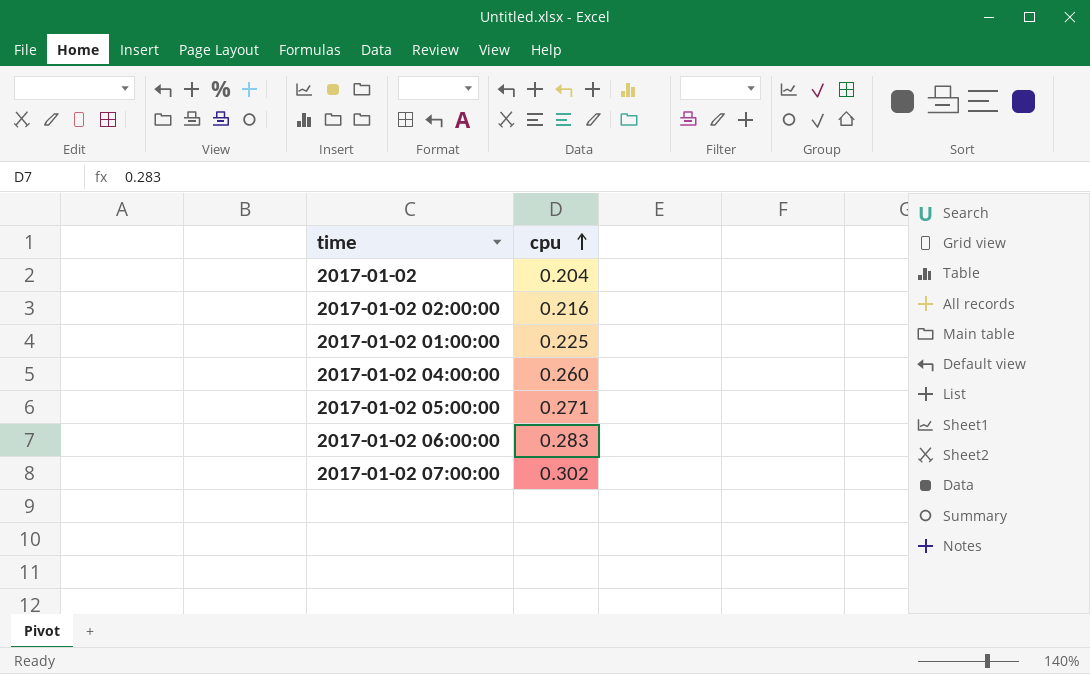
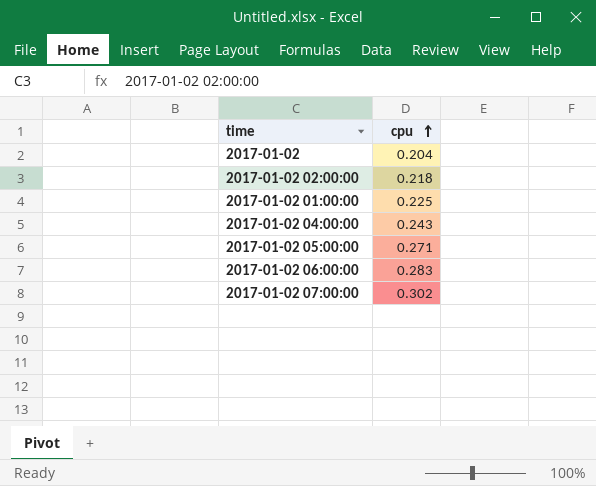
2017-01-02 02:00:00 | cpu: 0.216 -> 0.218
2017-01-02 04:00:00 | cpu: 0.260 -> 0.243

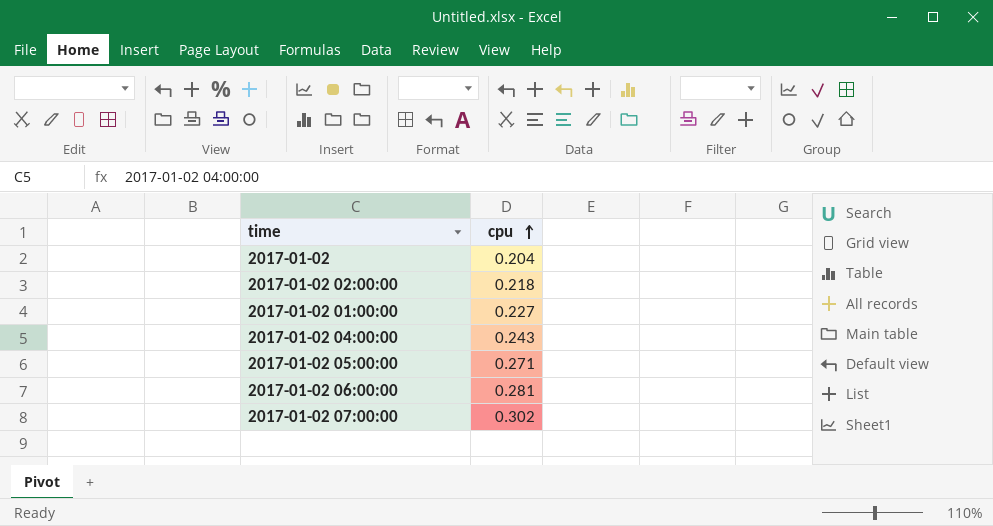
2017-01-02 01:00:00 | cpu: 0.225 -> 0.227
2017-01-02 06:00:00 | cpu: 0.283 -> 0.281

